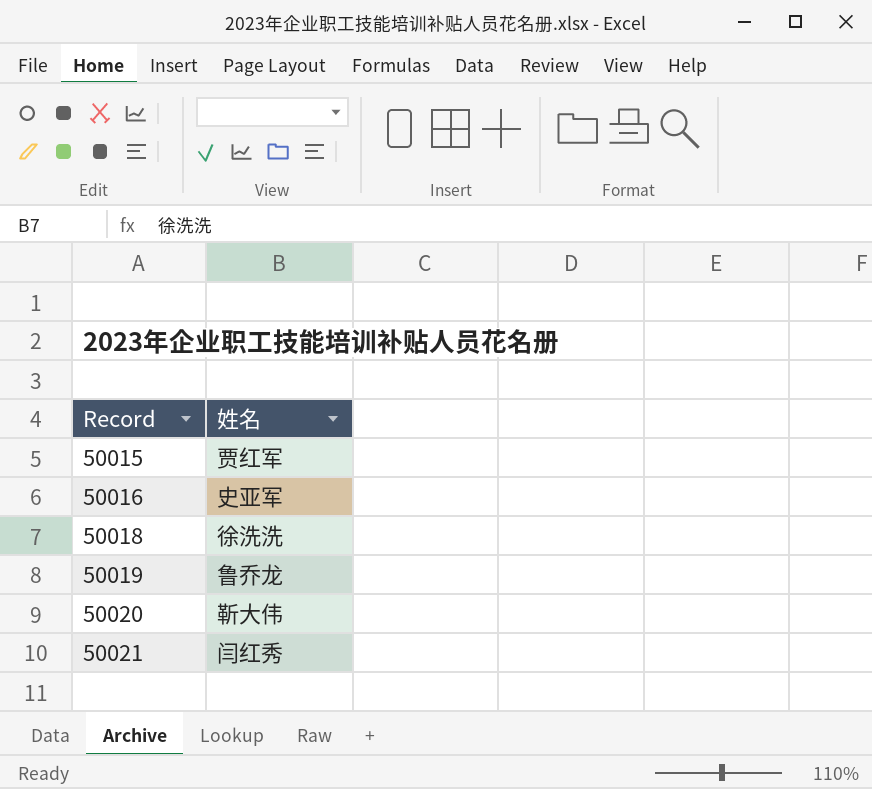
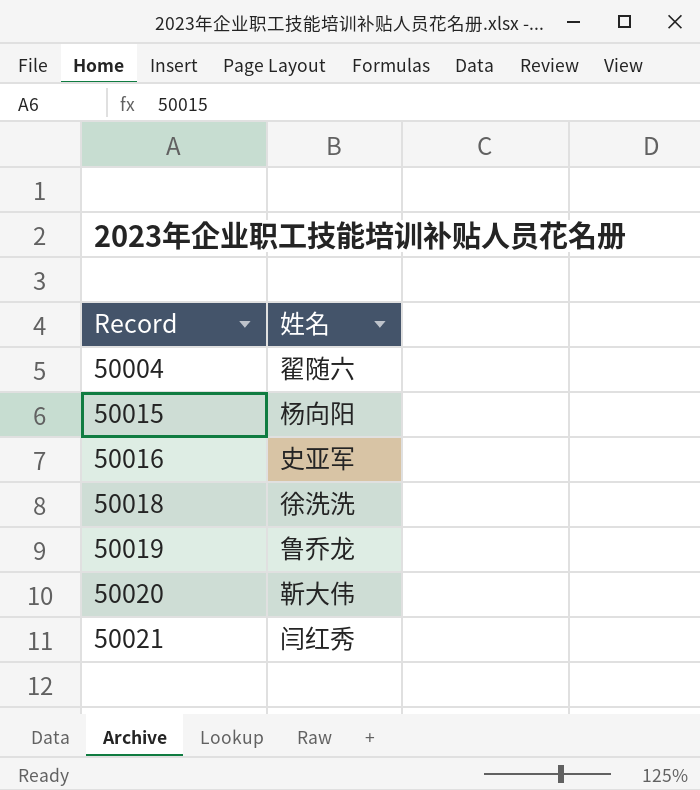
row 50004: none -> 翟随六
50015 | 姓名: 贾红军 -> 杨向阳

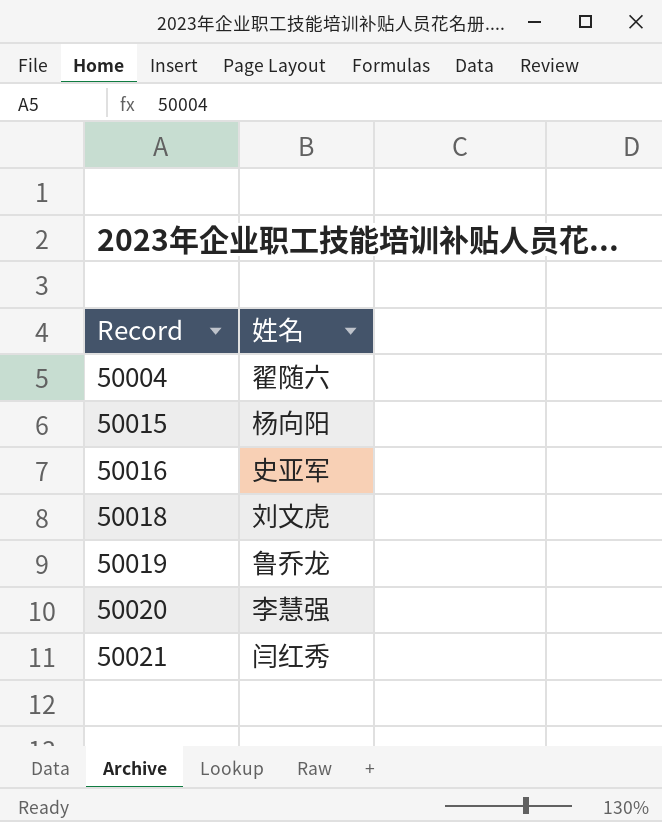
50018 | 姓名: 徐洗洗 -> 刘文虎
50020 | 姓名: 靳大伟 -> 李慧强

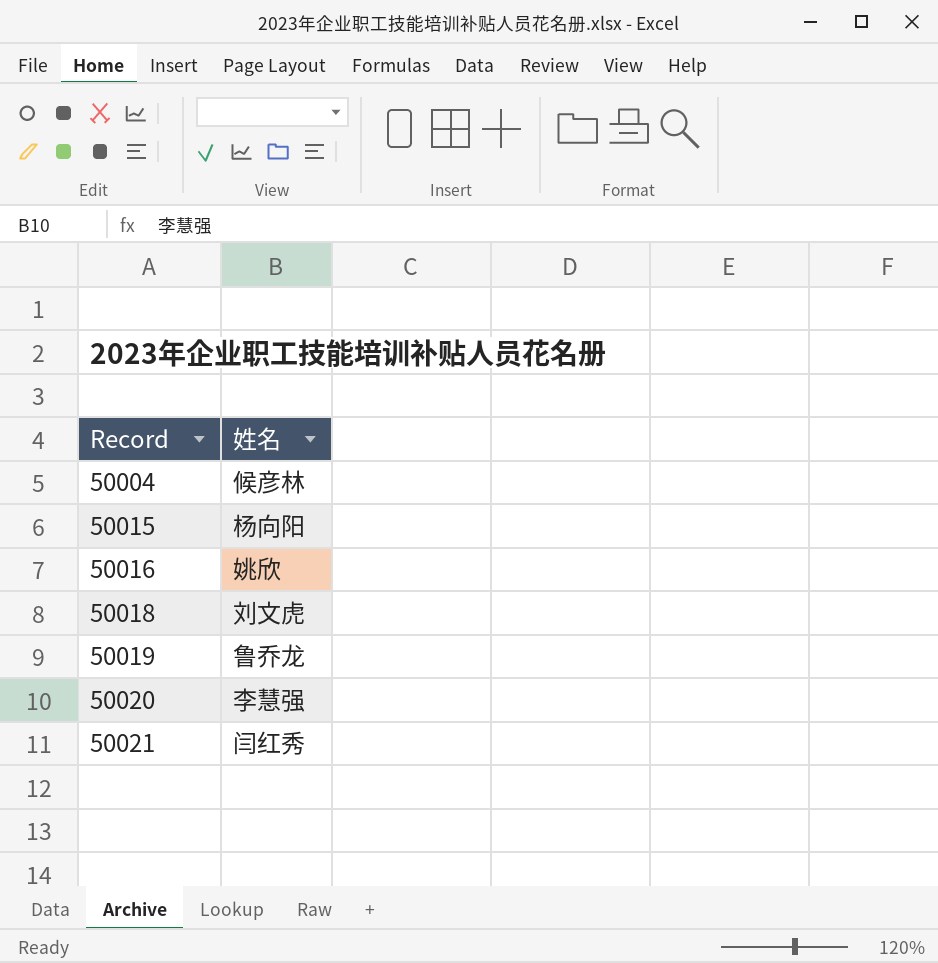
50004 | 姓名: 翟随六 -> 候彦林
50016 | 姓名: 史亚军 -> 姚欣

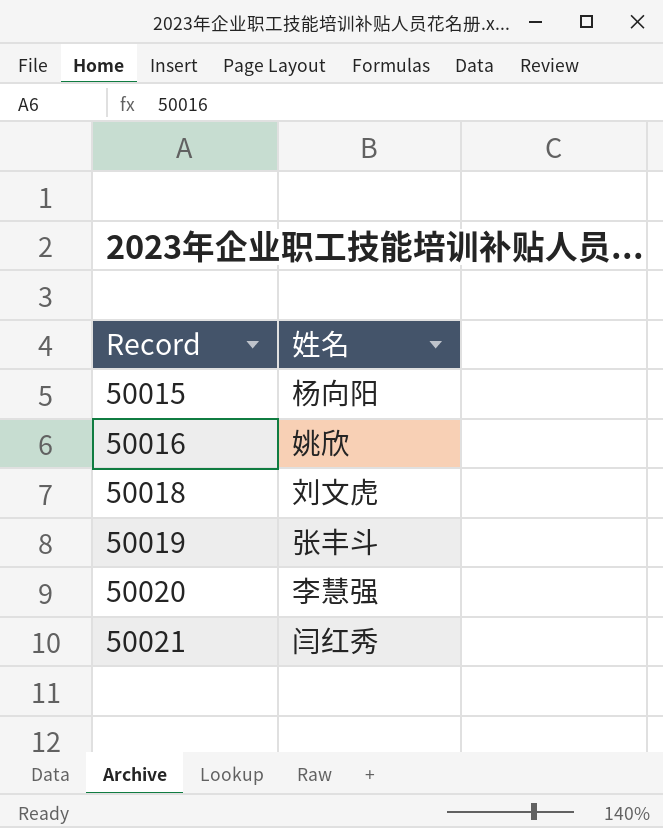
row 50004: 候彦林 -> none
50019 | 姓名: 鲁乔龙 -> 张丰斗

